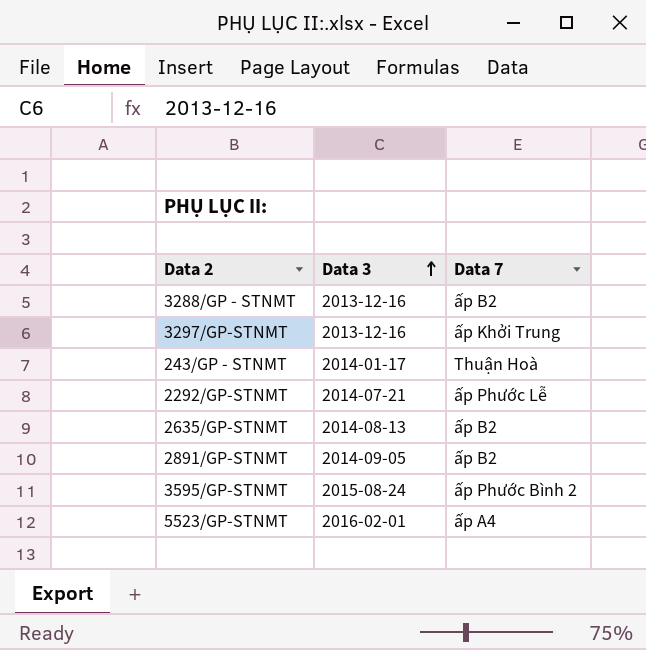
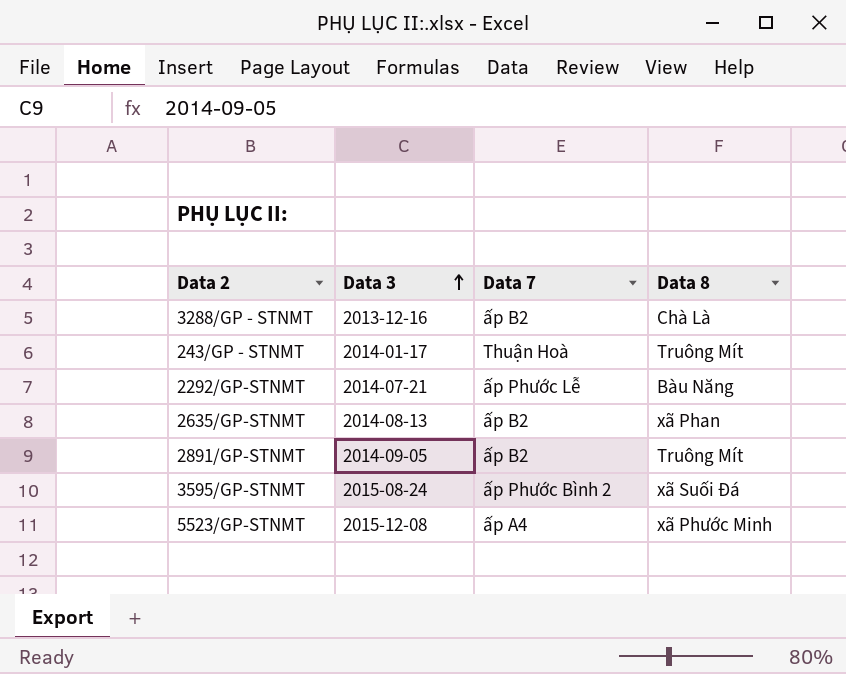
column Data 8 | position: none -> 4
row 3297/GP-STNMT: 2013-12-16 | ấp Khởi Trung -> none
5523/GP-STNMT | Data 3: 2016-02-01 -> 2015-12-08

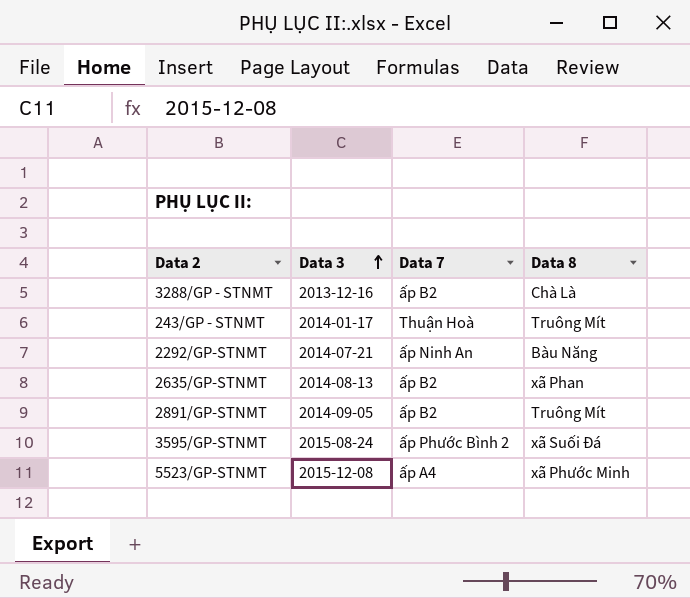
2292/GP-STNMT | Data 7: ấp Phước Lễ -> ấp Ninh An

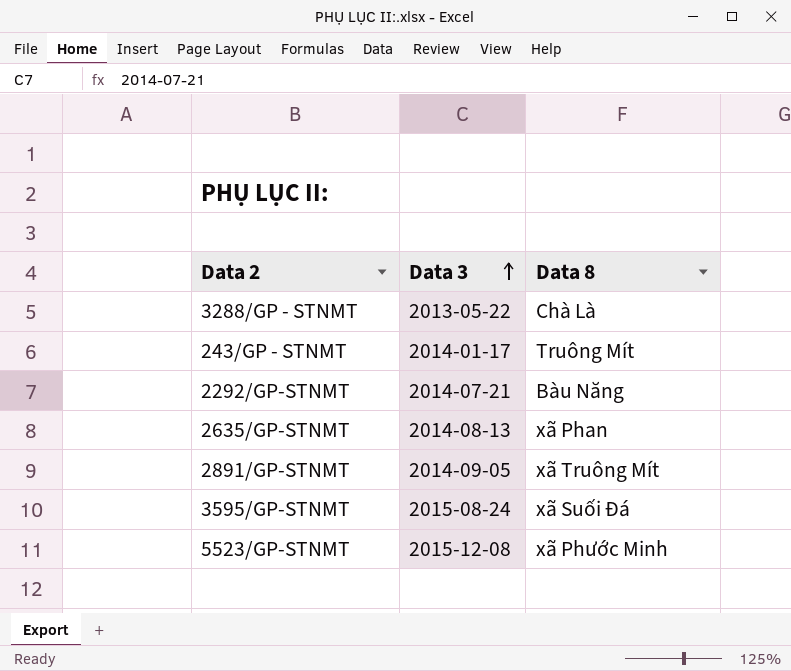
column Data 7 | position: 3 -> none
3288/GP - STNMT | Data 3: 2013-12-16 -> 2013-05-22
2891/GP-STNMT | Data 8: Truông Mít -> xã Truông Mít

